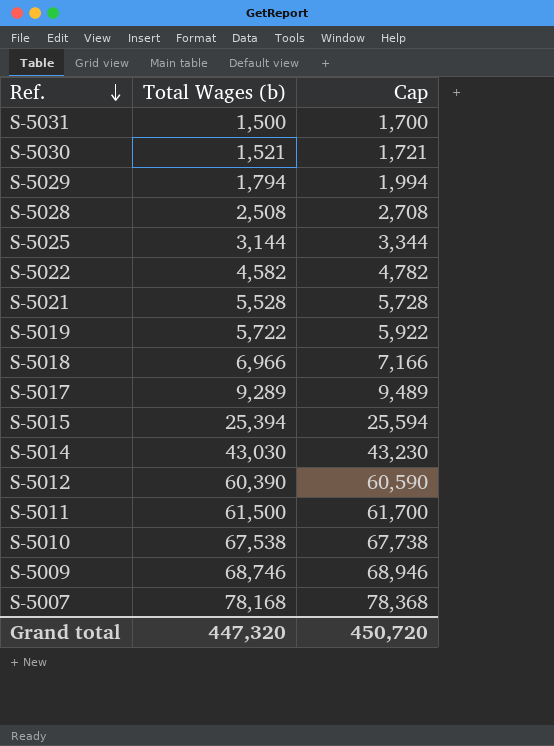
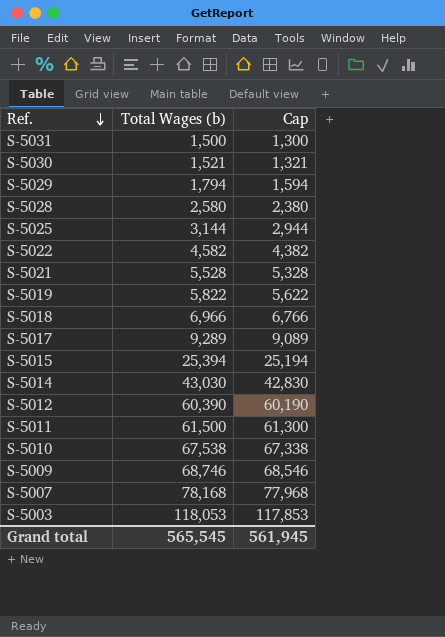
column Cap | formula: [Total Wages (b)] + 200 -> [Total Wages (b)] - 200
S-5028 | Total Wages (b): 2,508 -> 2,580
S-5019 | Total Wages (b): 5,722 -> 5,822
row S-5003: none -> 118,053 | 117,853
Grand total | Total Wages (b): 447,320 -> 565,545
Grand total | Cap: 450,720 -> 561,945

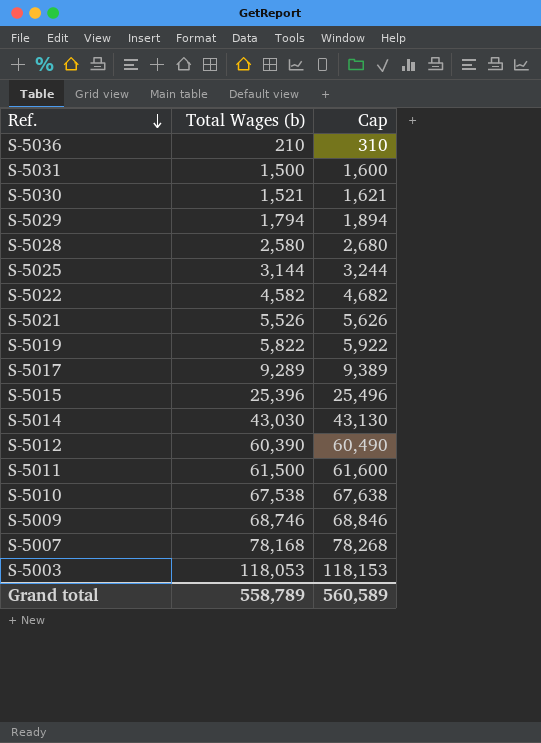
column Cap | formula: [Total Wages (b)] - 200 -> [Total Wages (b)] + 100
row S-5018: 6,966 | 6,766 -> none
row S-5036: none -> 210 | 310
S-5021 | Total Wages (b): 5,528 -> 5,526
S-5015 | Total Wages (b): 25,394 -> 25,396
Grand total | Total Wages (b): 565,545 -> 558,789
Grand total | Cap: 561,945 -> 560,589

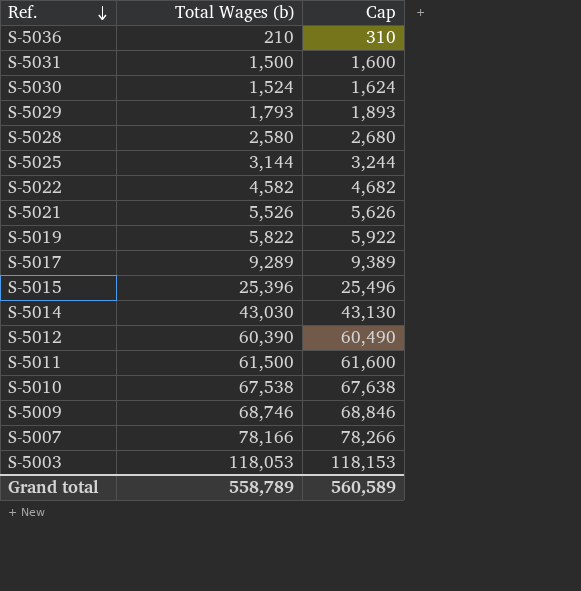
S-5030 | Total Wages (b): 1,521 -> 1,524
S-5030 | Cap: 1,621 -> 1,624
S-5029 | Total Wages (b): 1,794 -> 1,793
S-5029 | Cap: 1,894 -> 1,893
S-5007 | Total Wages (b): 78,168 -> 78,166
S-5007 | Cap: 78,268 -> 78,266

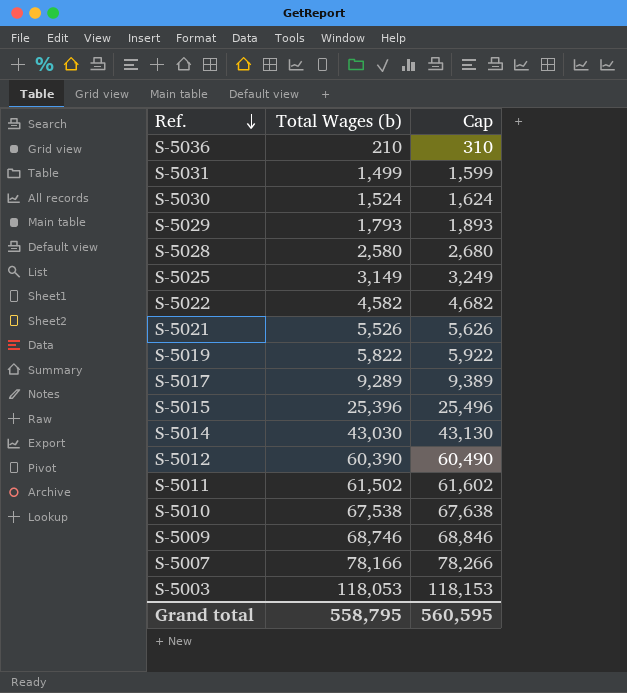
S-5031 | Total Wages (b): 1,500 -> 1,499
S-5031 | Cap: 1,600 -> 1,599
S-5025 | Total Wages (b): 3,144 -> 3,149
S-5025 | Cap: 3,244 -> 3,249
S-5011 | Total Wages (b): 61,500 -> 61,502
S-5011 | Cap: 61,600 -> 61,602
Grand total | Total Wages (b): 558,789 -> 558,795
Grand total | Cap: 560,589 -> 560,595

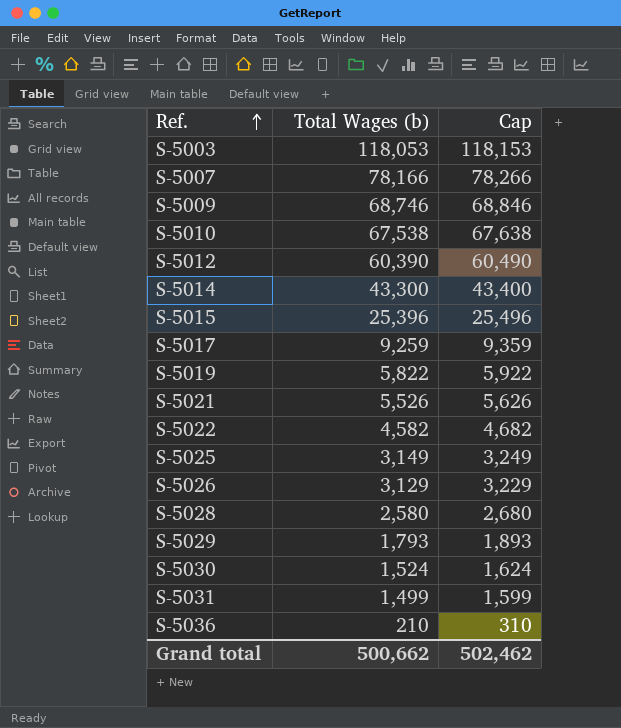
row order: Ref. descending -> Ref. ascending
row S-5011: 61,502 | 61,602 -> none
S-5014 | Total Wages (b): 43,030 -> 43,300
S-5014 | Cap: 43,130 -> 43,400
S-5017 | Total Wages (b): 9,289 -> 9,259
S-5017 | Cap: 9,389 -> 9,359
row S-5026: none -> 3,129 | 3,229
Grand total | Total Wages (b): 558,795 -> 500,662
Grand total | Cap: 560,595 -> 502,462

